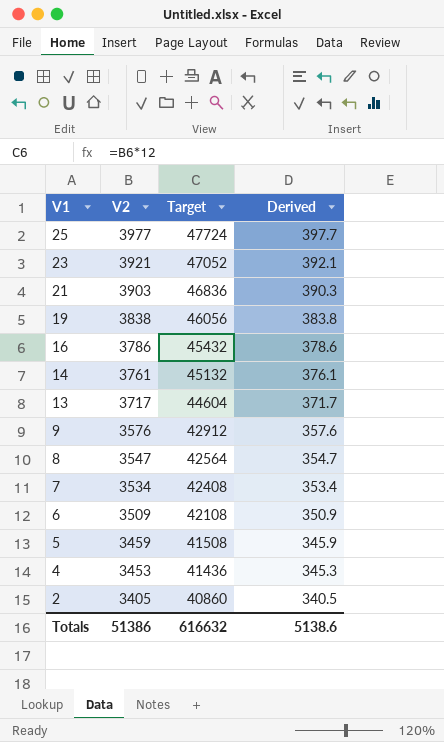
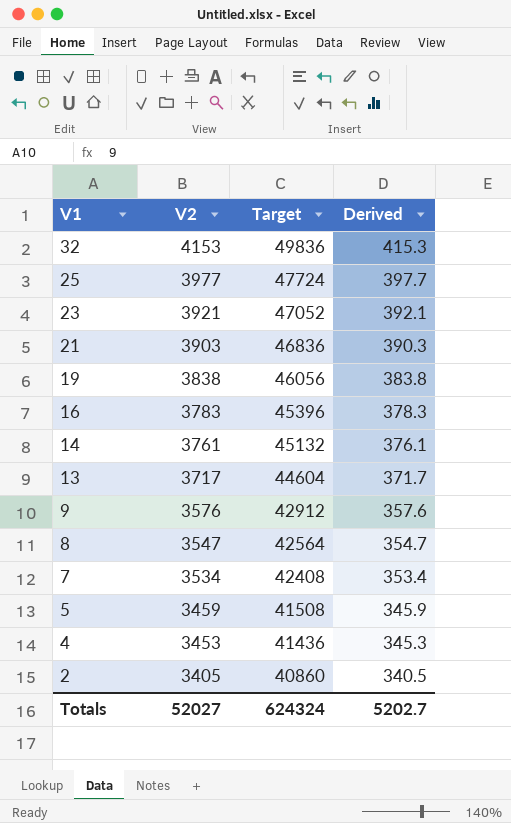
row 6: 3509 | 42108 | 350.9 -> none
row 32: none -> 4153 | 49836 | 415.3
16 | V2: 3786 -> 3783
16 | Target: 45432 -> 45396
16 | Derived: 378.6 -> 378.3
Totals | V2: 51386 -> 52027
Totals | Target: 616632 -> 624324
Totals | Derived: 5138.6 -> 5202.7

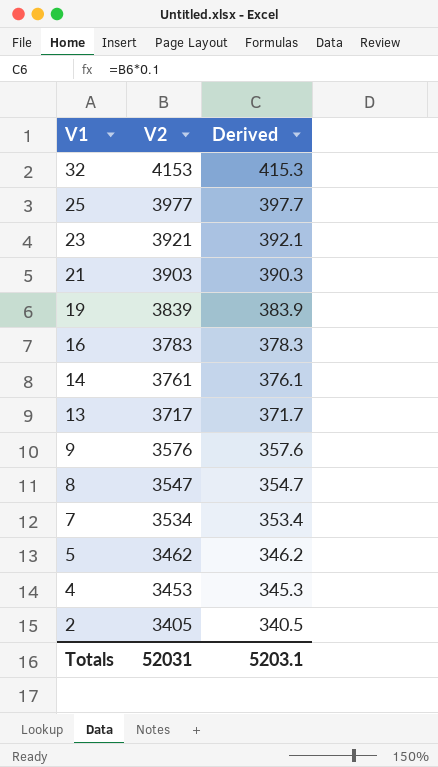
column Target | formula: [V2] * 12 -> none
19 | V2: 3838 -> 3839
19 | Derived: 383.8 -> 383.9
5 | V2: 3459 -> 3462
5 | Derived: 345.9 -> 346.2
Totals | V2: 52027 -> 52031
Totals | Derived: 5202.7 -> 5203.1

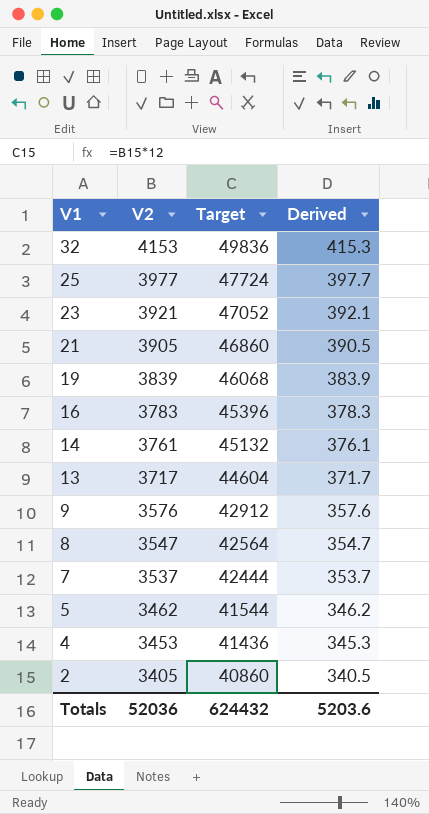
column Target | formula: none -> [V2] * 12
21 | V2: 3903 -> 3905
21 | Derived: 390.3 -> 390.5
7 | V2: 3534 -> 3537
7 | Derived: 353.4 -> 353.7
Totals | V2: 52031 -> 52036
Totals | Derived: 5203.1 -> 5203.6

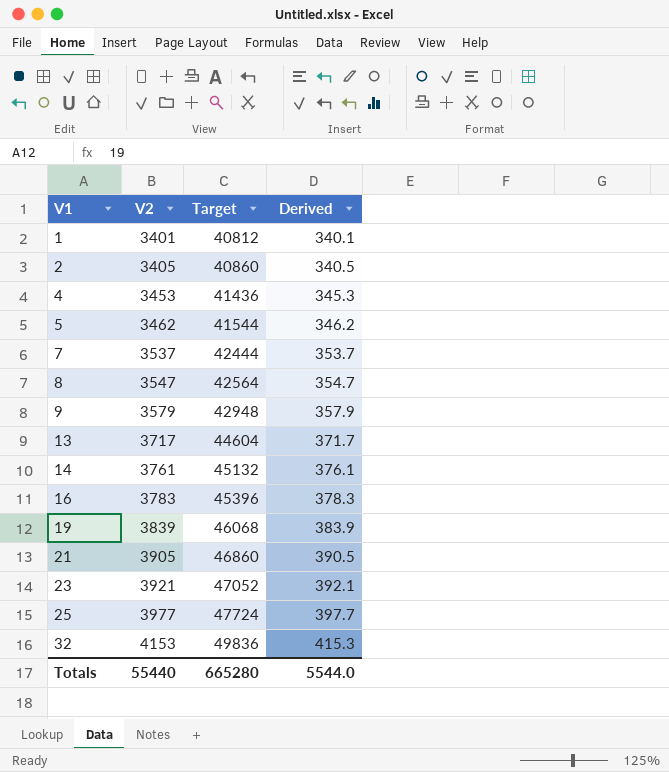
row order: V1 descending -> V1 ascending
row 1: none -> 3401 | 40812 | 340.1
9 | V2: 3576 -> 3579
9 | Target: 42912 -> 42948
9 | Derived: 357.6 -> 357.9
Totals | V2: 52036 -> 55440
Totals | Target: 624432 -> 665280
Totals | Derived: 5203.6 -> 5544.0

